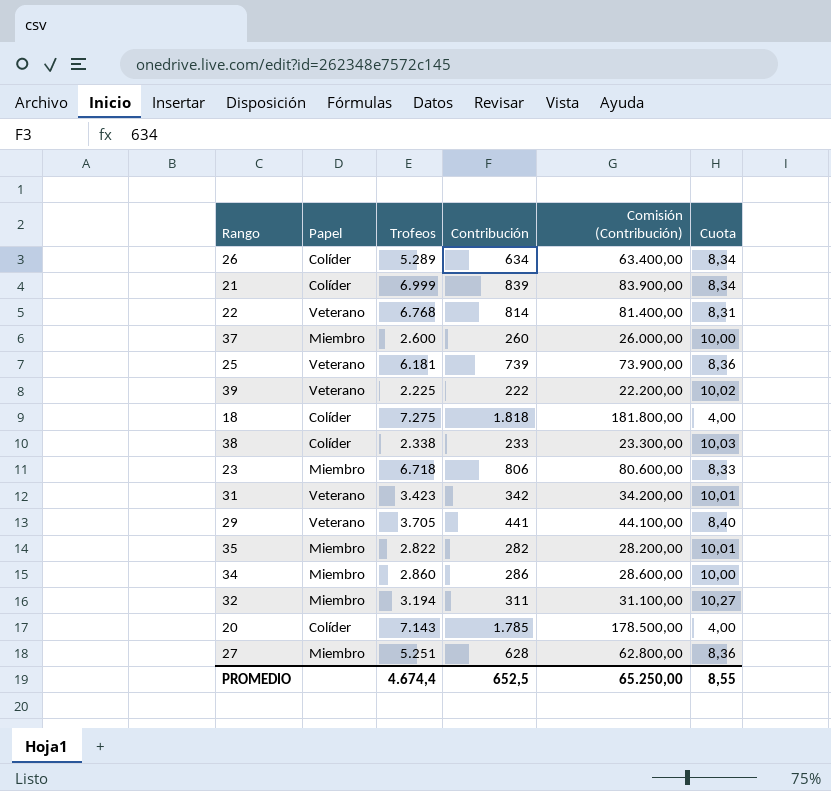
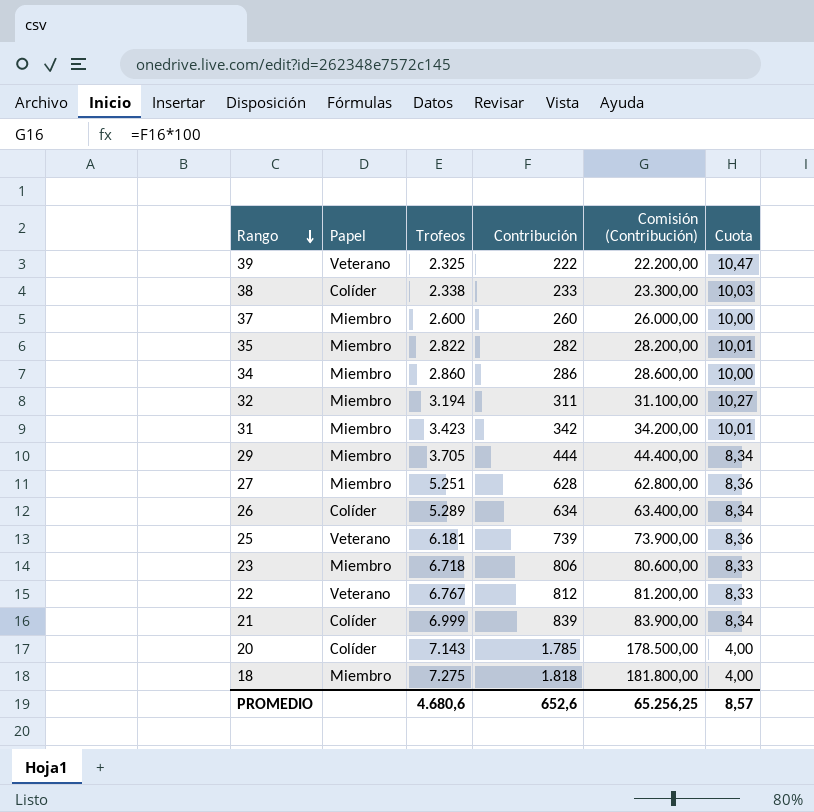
row order: none -> Rango descending
39 | Trofeos: 2.225 -> 2.325
39 | Cuota: 10,02 -> 10,47
31 | Papel: Veterano -> Miembro
29 | Papel: Veterano -> Miembro
29 | Contribución: 441 -> 444
29 | Comisión (Contribución): 44.100,00 -> 44.400,00
29 | Cuota: 8,40 -> 8,34
22 | Trofeos: 6.768 -> 6.767
22 | Contribución: 814 -> 812
22 | Comisión (Contribución): 81.400,00 -> 81.200,00
22 | Cuota: 8,31 -> 8,33
18 | Papel: Colíder -> Miembro
PROMEDIO | Trofeos: 4.674,4 -> 4.680,6
PROMEDIO | Contribución: 652,5 -> 652,6
PROMEDIO | Comisión (Contribución): 65.250,00 -> 65.256,25
PROMEDIO | Cuota: 8,55 -> 8,57

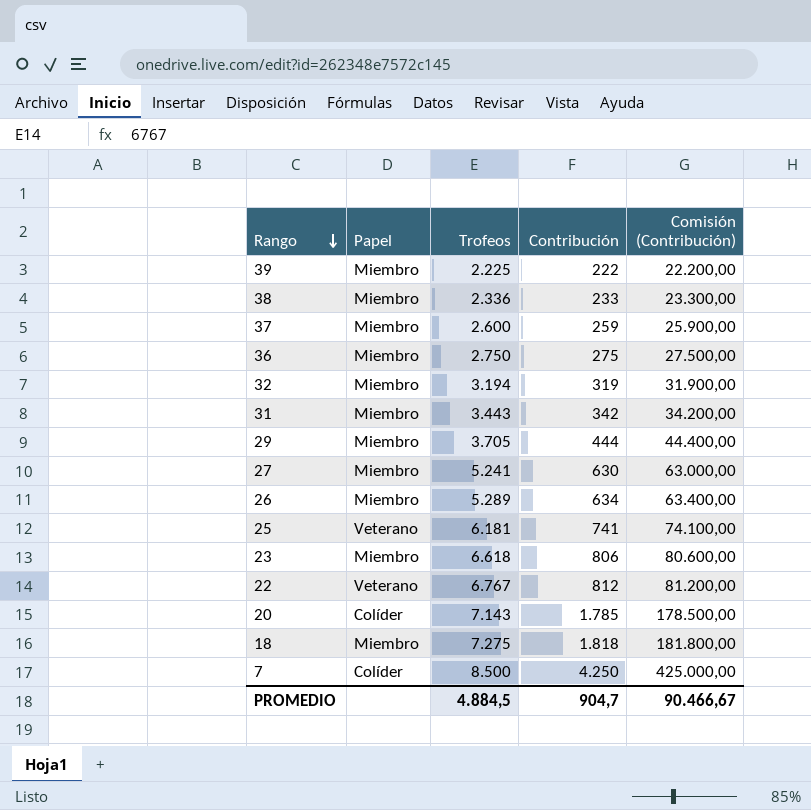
column Cuota | formula: [Trofeos] / [Contribución] -> none
row 35: Miembro | 2.822 | 282 | 28.200,00 | 10,01 -> none
row 34: Miembro | 2.860 | 286 | 28.600,00 | 10,00 -> none
row 21: Colíder | 6.999 | 839 | 83.900,00 | 8,34 -> none
39 | Papel: Veterano -> Miembro
39 | Trofeos: 2.325 -> 2.225
38 | Papel: Colíder -> Miembro
38 | Trofeos: 2.338 -> 2.336
37 | Contribución: 260 -> 259
37 | Comisión (Contribución): 26.000,00 -> 25.900,00
row 36: none -> Miembro | 2.750 | 275 | 27.500,00
32 | Contribución: 311 -> 319
32 | Comisión (Contribución): 31.100,00 -> 31.900,00
31 | Trofeos: 3.423 -> 3.443
27 | Trofeos: 5.251 -> 5.241
27 | Contribución: 628 -> 630
27 | Comisión (Contribución): 62.800,00 -> 63.000,00
26 | Papel: Colíder -> Miembro
25 | Contribución: 739 -> 741
25 | Comisión (Contribución): 73.900,00 -> 74.100,00
23 | Trofeos: 6.718 -> 6.618
row 7: none -> Colíder | 8.500 | 4.250 | 425.000,00
PROMEDIO | Trofeos: 4.680,6 -> 4.884,5
PROMEDIO | Contribución: 652,6 -> 904,7
PROMEDIO | Comisión (Contribución): 65.256,25 -> 90.466,67

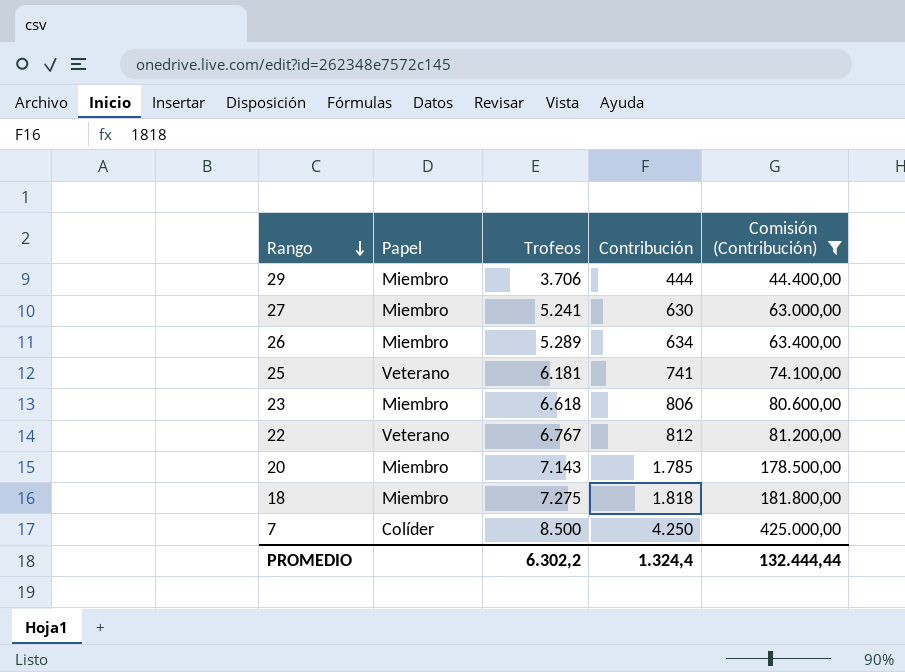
filter: none -> Comisión (Contribución) >= 44.400,00
29 | Trofeos: 3.705 -> 3.706
20 | Papel: Colíder -> Miembro
PROMEDIO | Trofeos: 4.884,5 -> 6.302,2
PROMEDIO | Contribución: 904,7 -> 1.324,4
PROMEDIO | Comisión (Contribución): 90.466,67 -> 132.444,44

